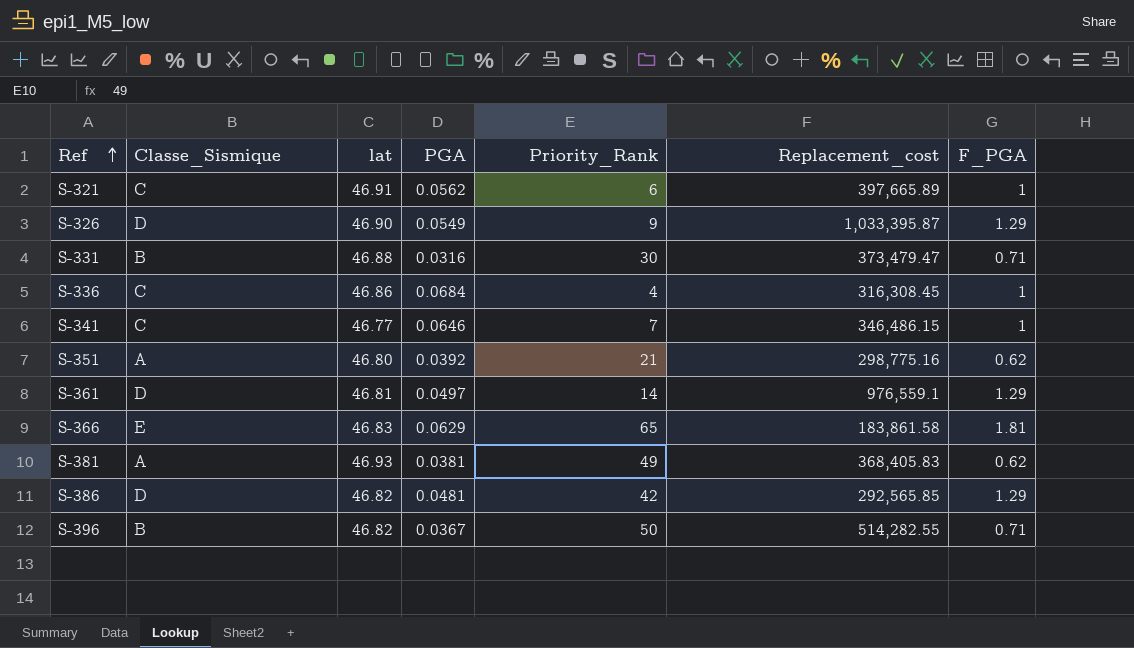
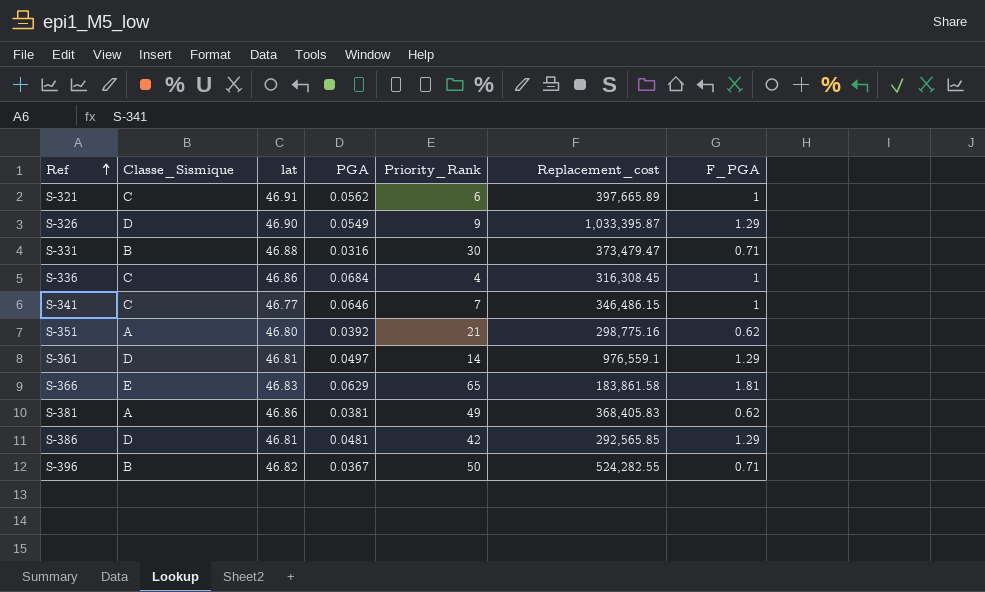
S-381 | lat: 46.93 -> 46.86
S-386 | lat: 46.82 -> 46.81
S-396 | Replacement_cost: 514,282.55 -> 524,282.55

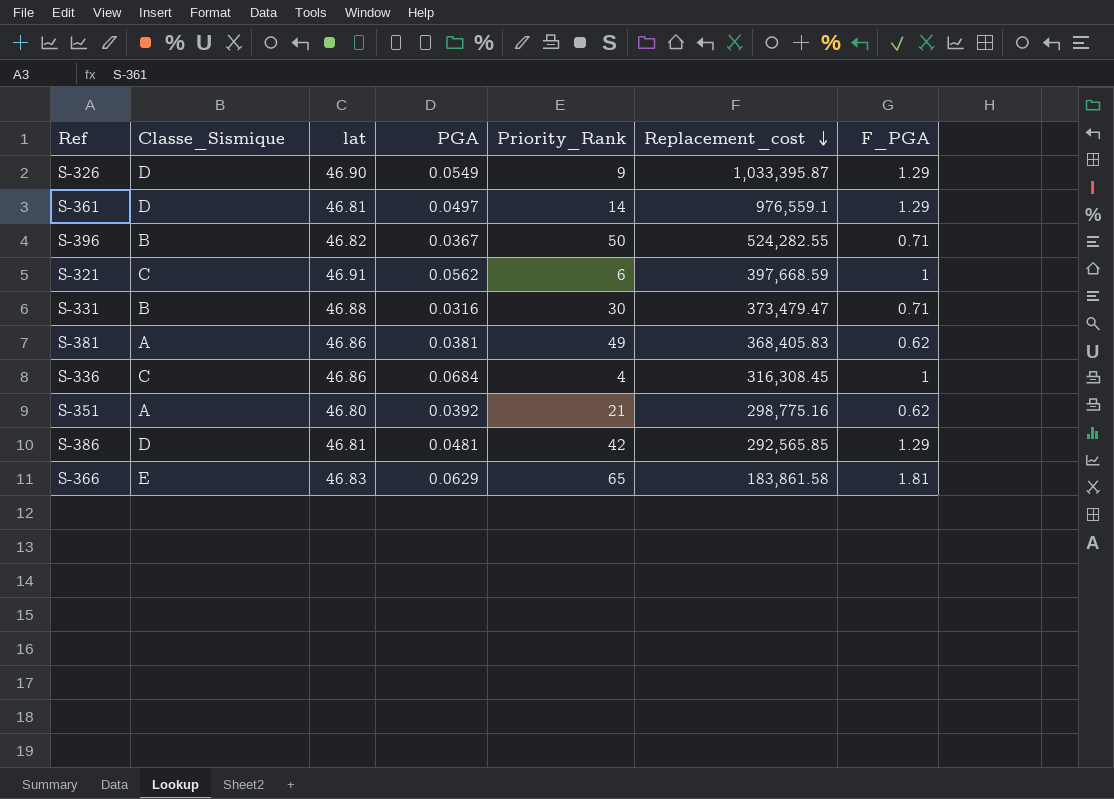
row order: Ref ascending -> Replacement_cost descending
row S-341: C | 46.77 | 0.0646 | 7 | 346,486.15 | 1 -> none
S-321 | Replacement_cost: 397,665.89 -> 397,668.59

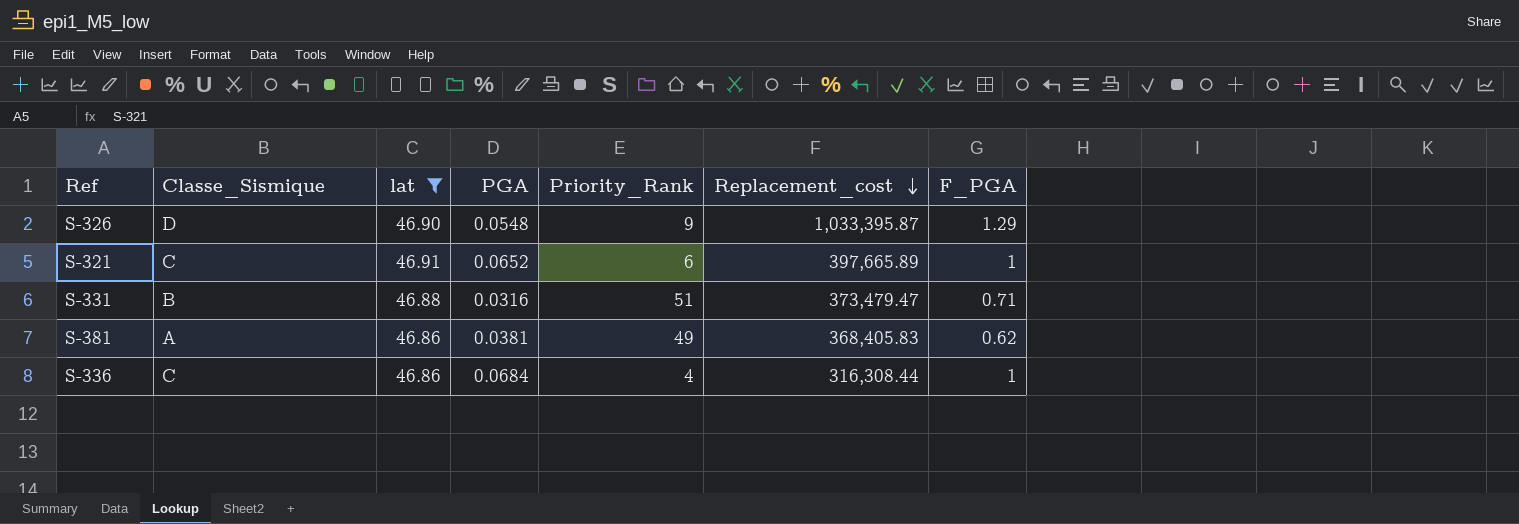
filter: none -> lat >= 46.86
S-326 | PGA: 0.0549 -> 0.0548
S-321 | PGA: 0.0562 -> 0.0652
S-321 | Replacement_cost: 397,668.59 -> 397,665.89
S-331 | Priority_Rank: 30 -> 51
S-336 | Replacement_cost: 316,308.45 -> 316,308.44

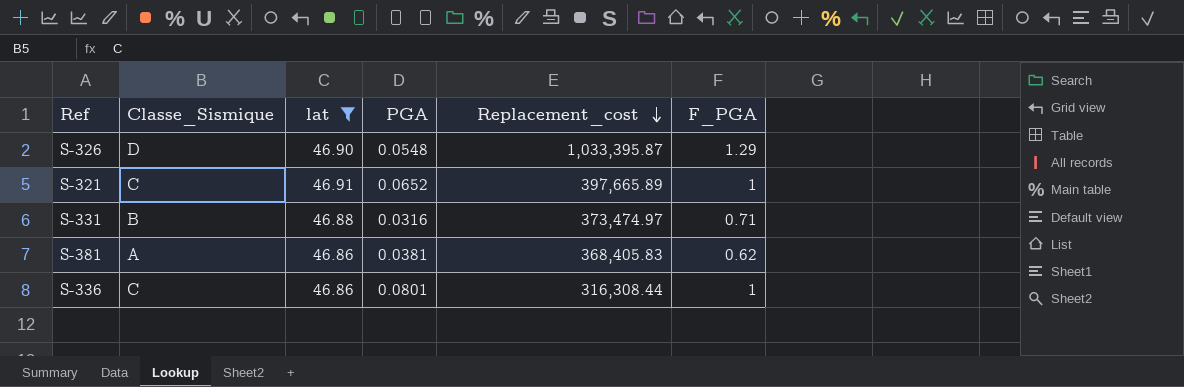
column Priority_Rank | position: 5 -> none
S-331 | Replacement_cost: 373,479.47 -> 373,474.97
S-336 | PGA: 0.0684 -> 0.0801

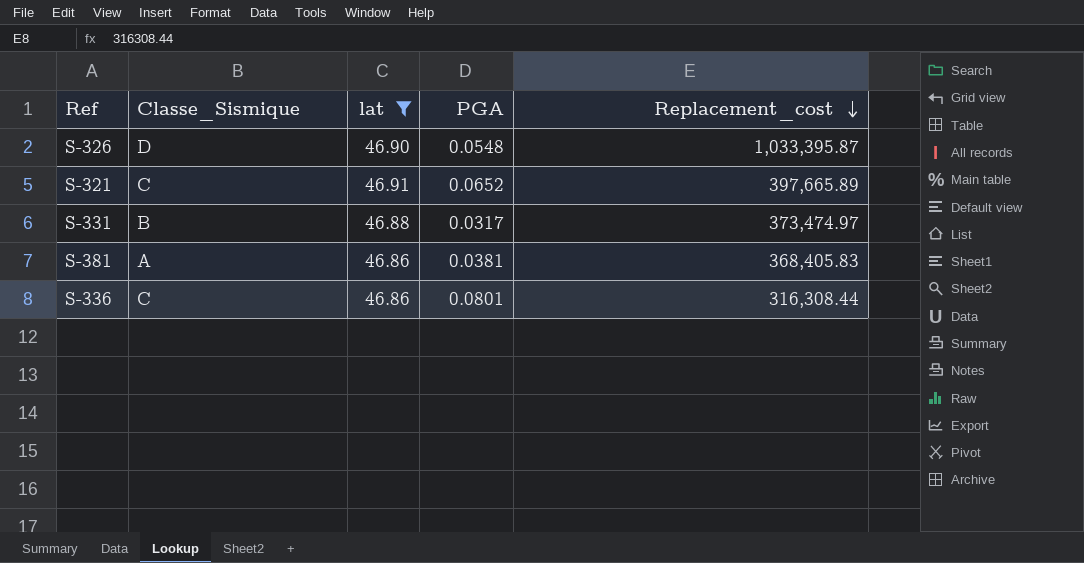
column F_PGA | position: 6 -> none
S-331 | PGA: 0.0316 -> 0.0317

